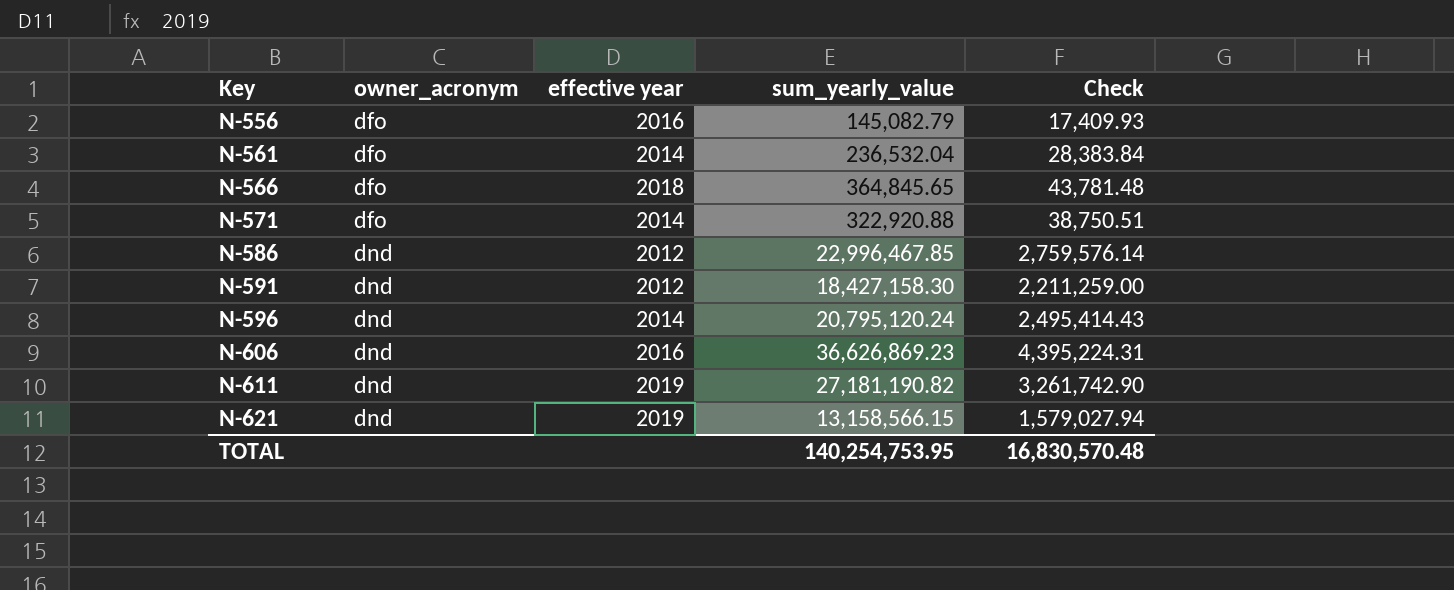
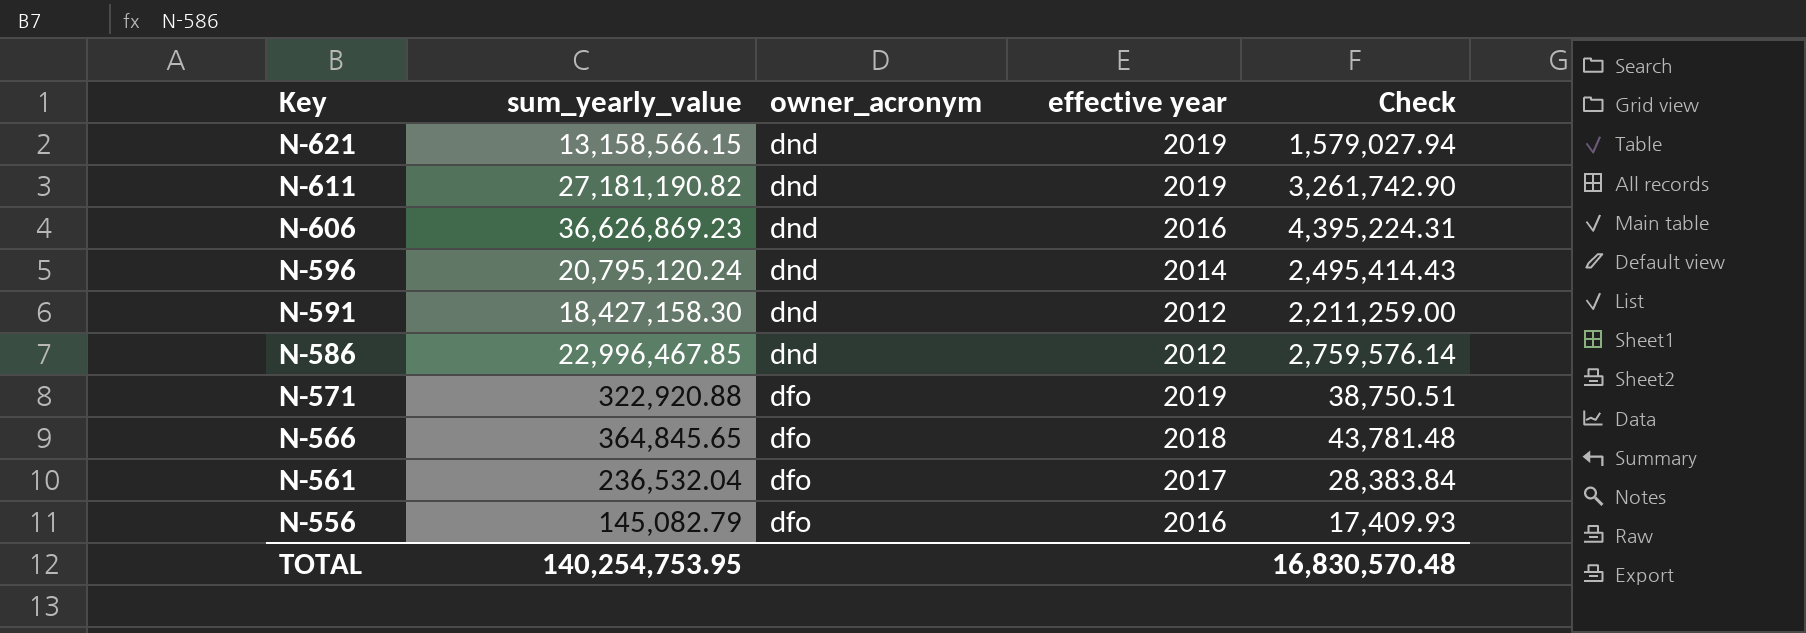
row order: Key ascending -> Key descending
column sum_yearly_value | position: 4 -> 2
N-571 | effective year: 2014 -> 2019
N-561 | effective year: 2014 -> 2017

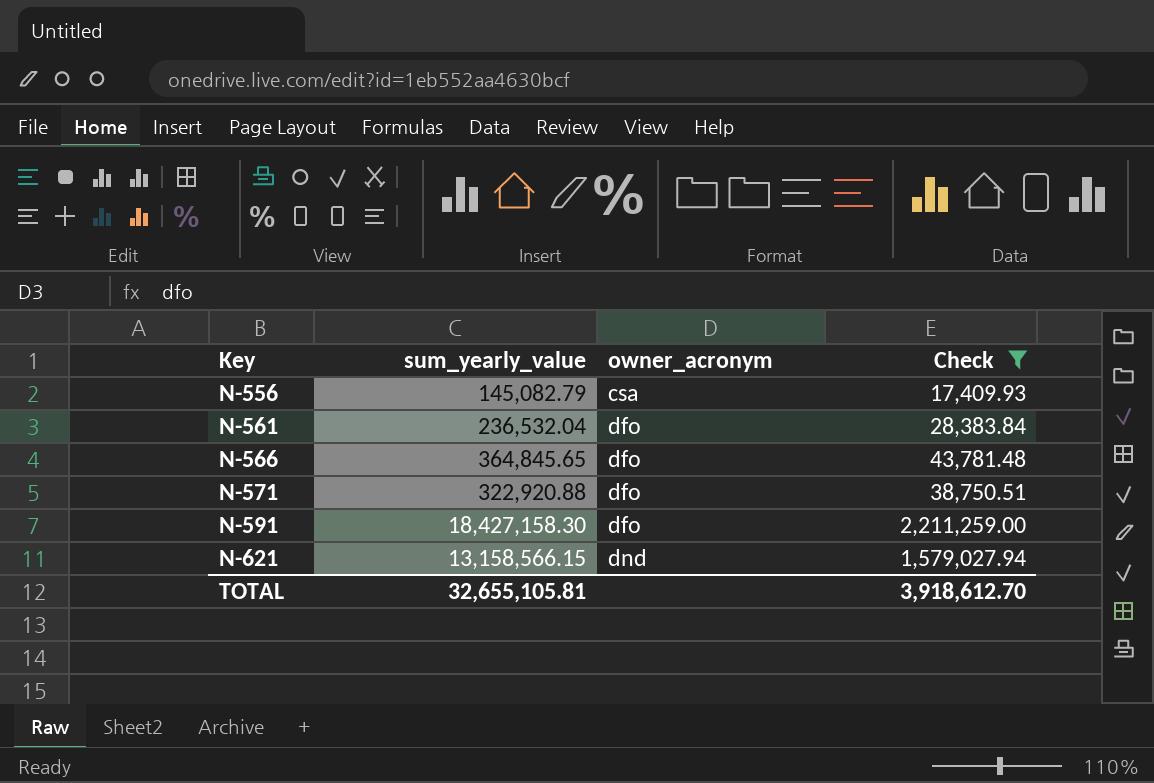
filter: none -> Check <= 2,211,259.00
row order: Key descending -> Key ascending
column effective year | position: 4 -> none
N-556 | owner_acronym: dfo -> csa
N-591 | owner_acronym: dnd -> dfo
TOTAL | sum_yearly_value: 140,254,753.95 -> 32,655,105.81
TOTAL | Check: 16,830,570.48 -> 3,918,612.70

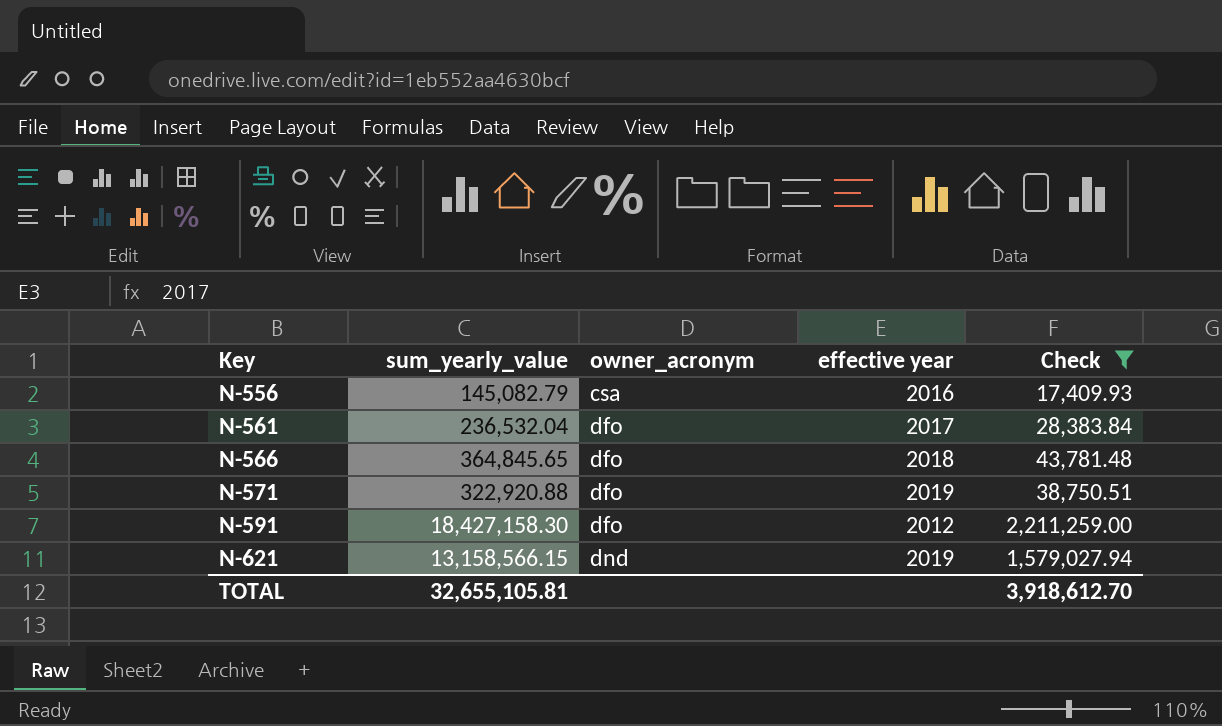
column effective year | position: none -> 4

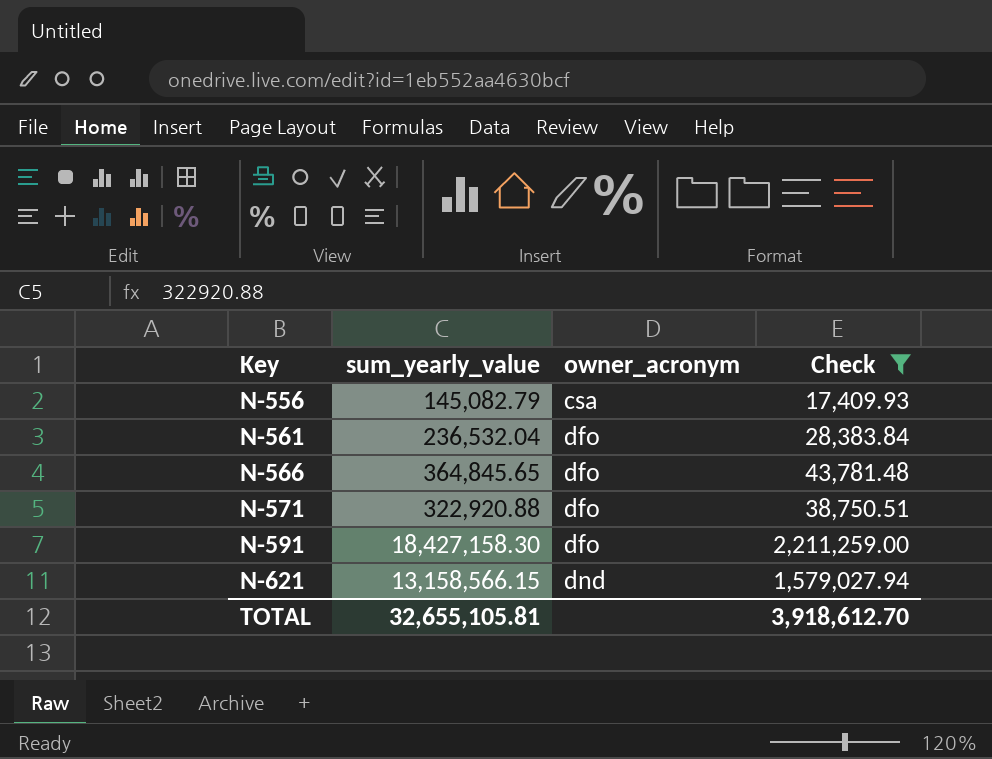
column effective year | position: 4 -> none

